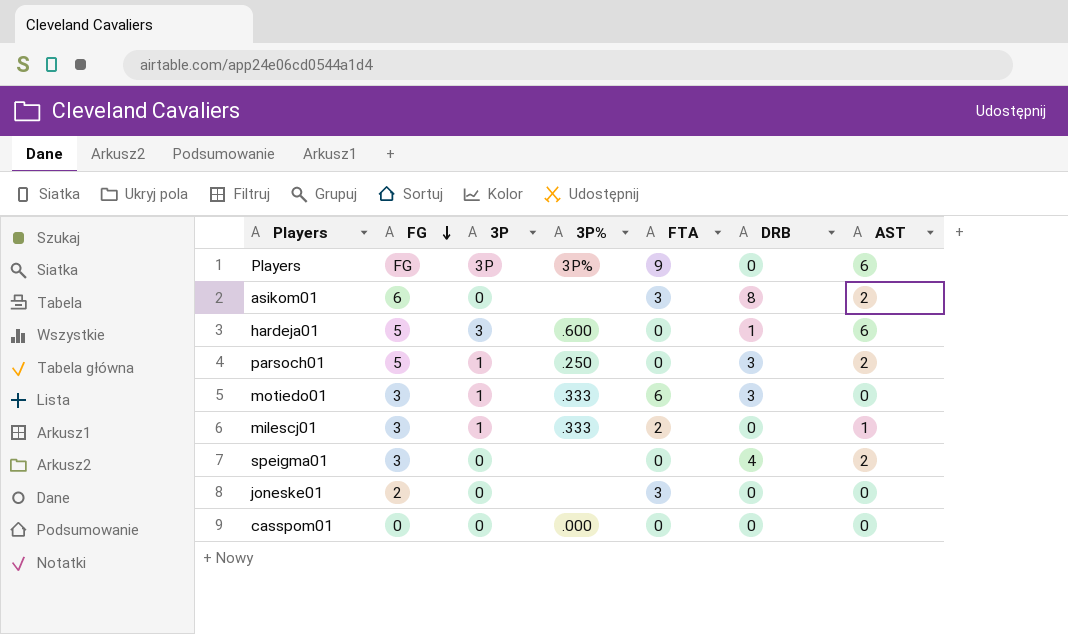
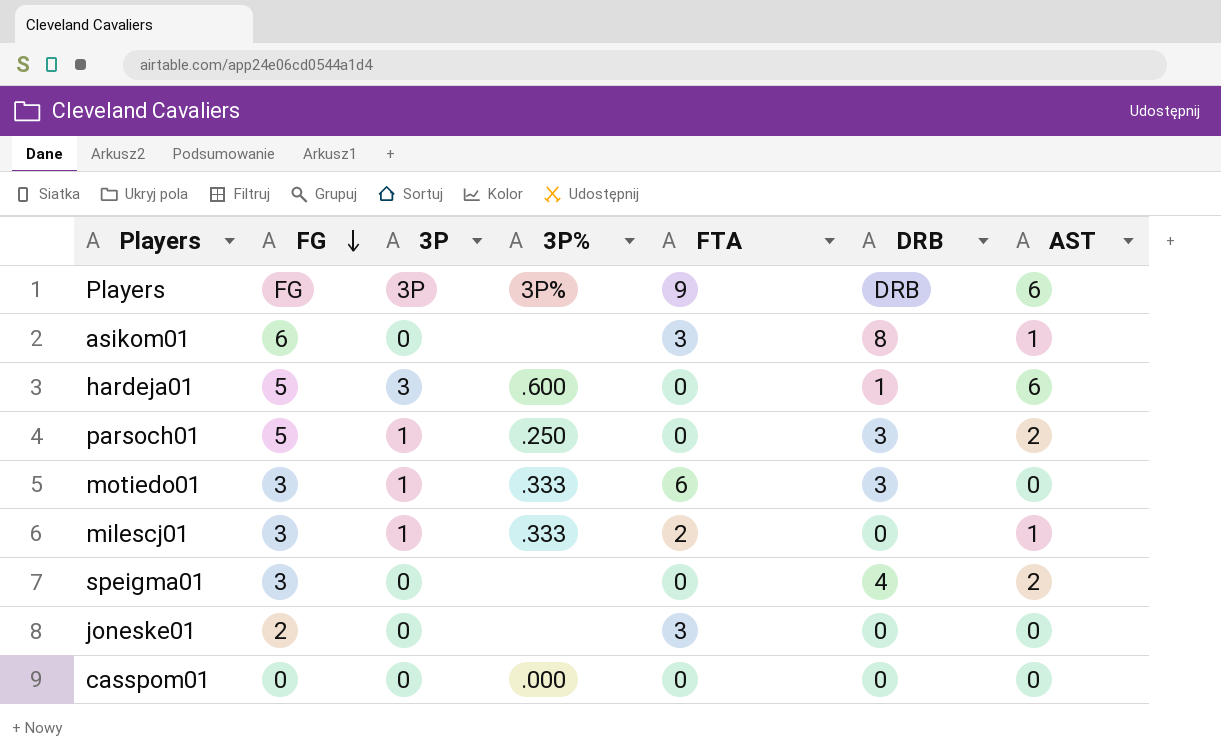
Players | DRB: 0 -> DRB
asikom01 | AST: 2 -> 1

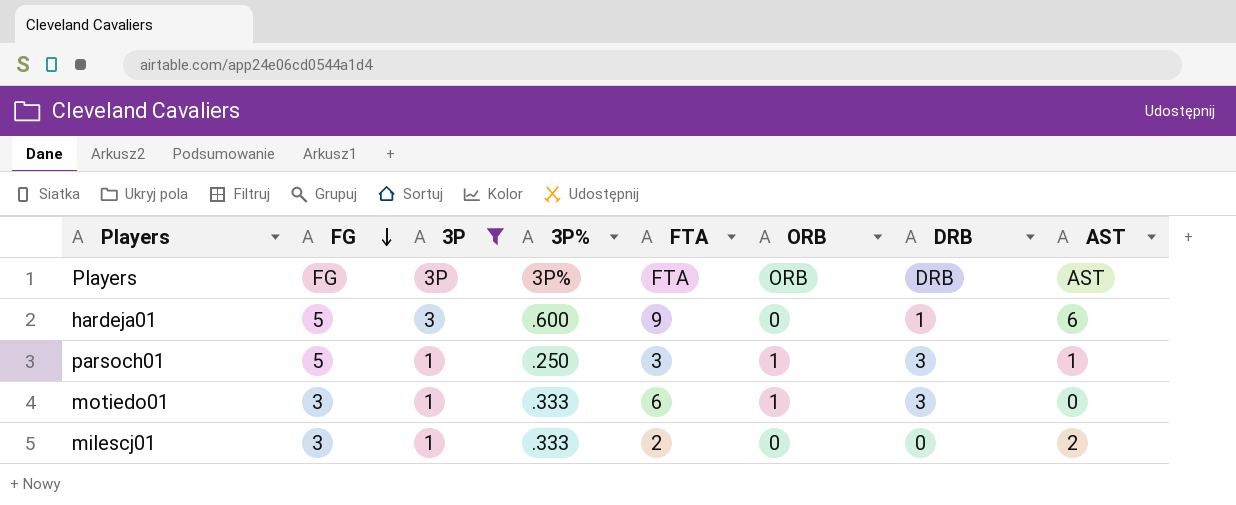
filter: none -> 3P != 0
column ORB | position: none -> 6
Players | FTA: 9 -> FTA
Players | AST: 6 -> AST
hardeja01 | FTA: 0 -> 9
parsoch01 | FTA: 0 -> 3
parsoch01 | AST: 2 -> 1
milescj01 | AST: 1 -> 2

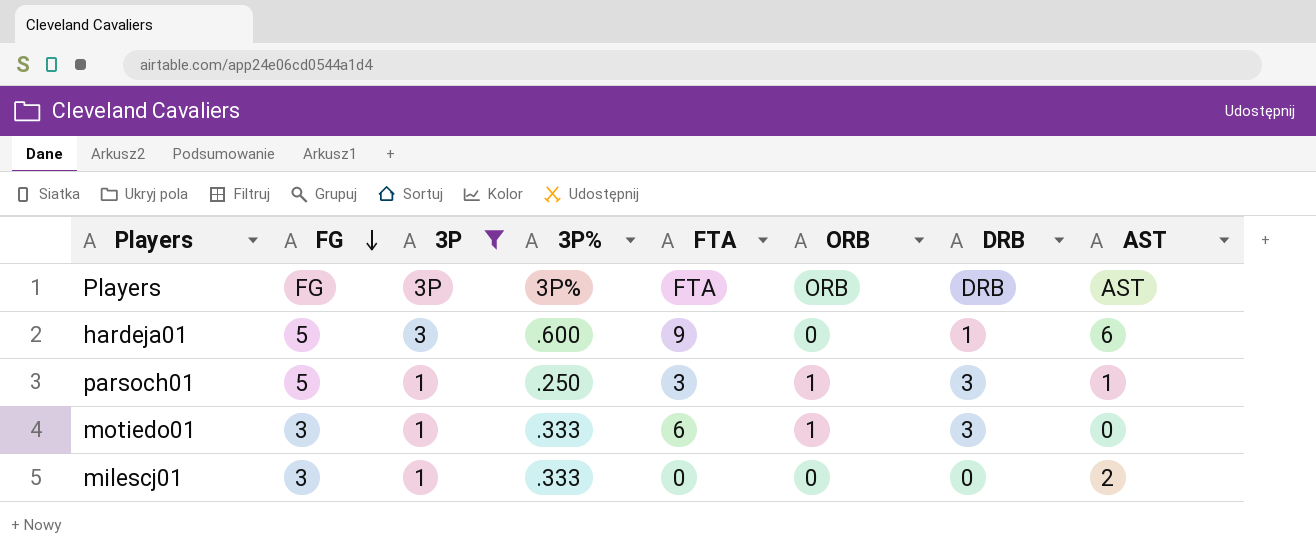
milescj01 | FTA: 2 -> 0

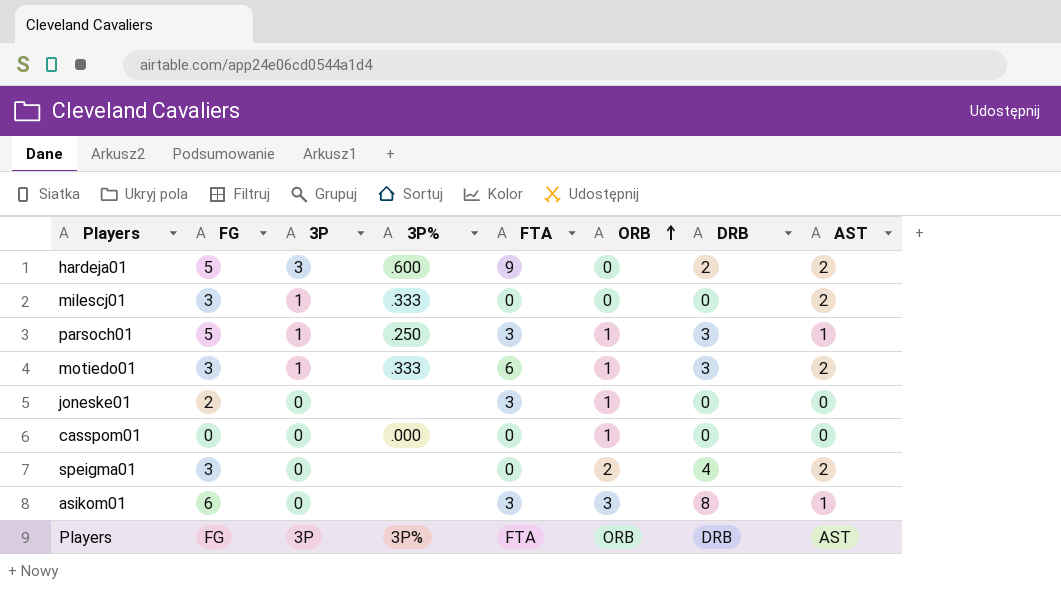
filter: 3P != 0 -> none
row order: FG descending -> ORB ascending
hardeja01 | DRB: 1 -> 2
hardeja01 | AST: 6 -> 2
motiedo01 | AST: 0 -> 2

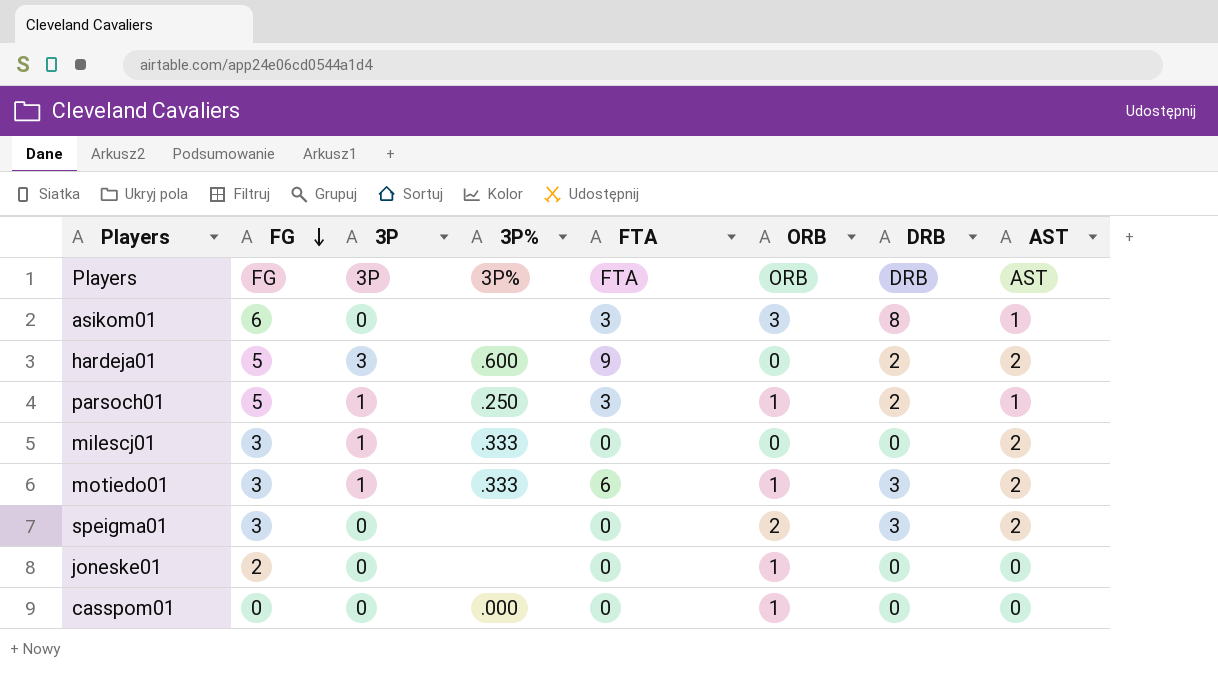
row order: ORB ascending -> FG descending
parsoch01 | DRB: 3 -> 2
speigma01 | DRB: 4 -> 3
joneske01 | FTA: 3 -> 0

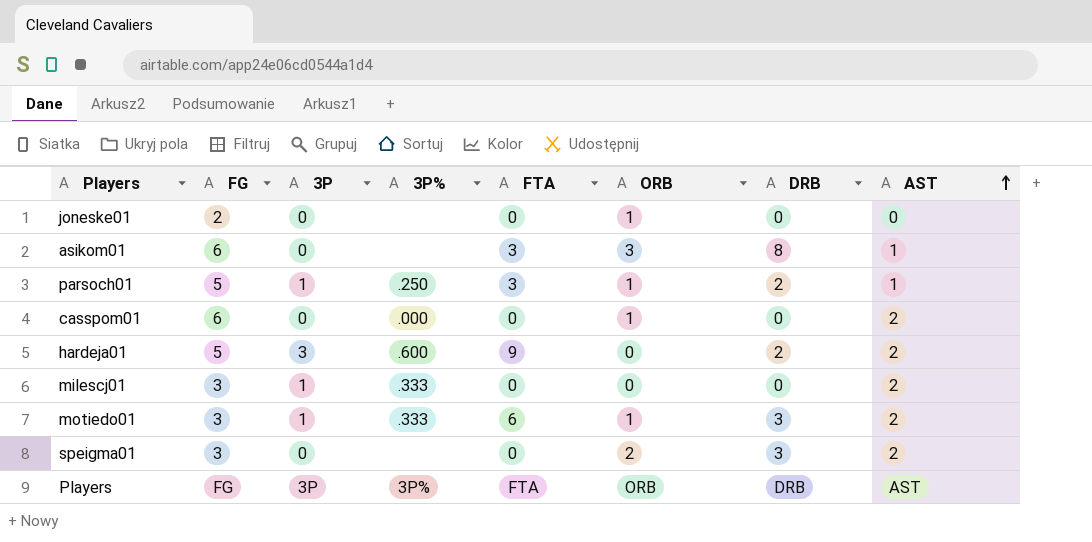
row order: FG descending -> AST ascending
casspom01 | FG: 0 -> 6
casspom01 | AST: 0 -> 2

